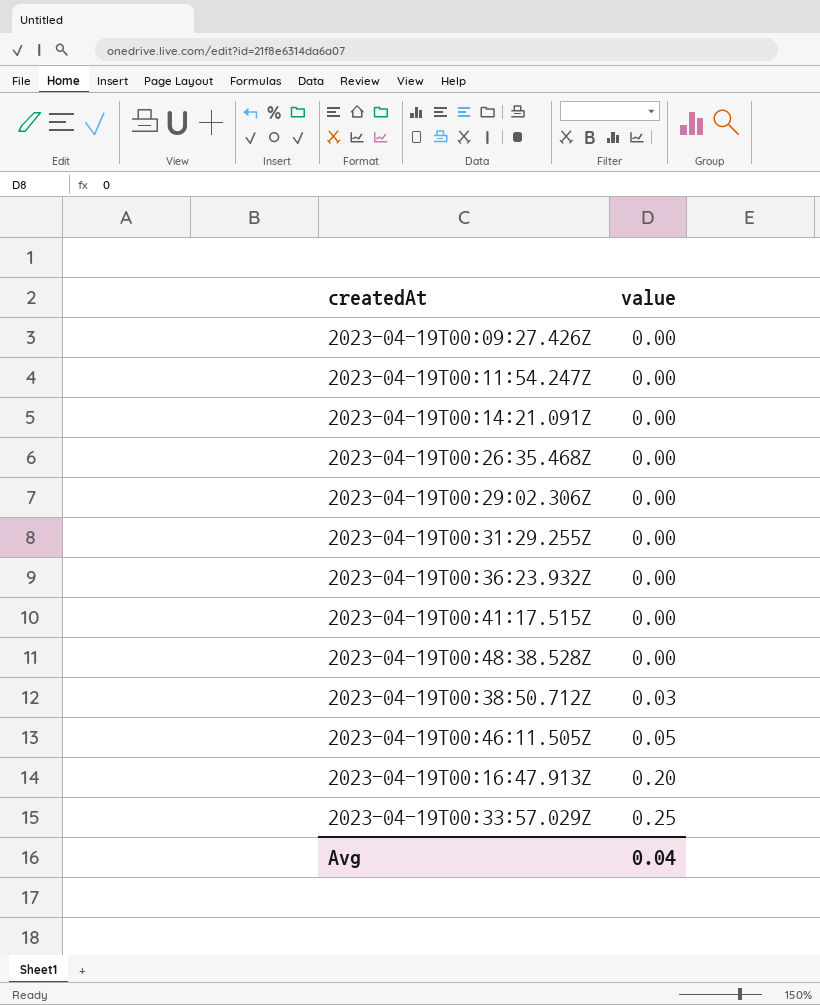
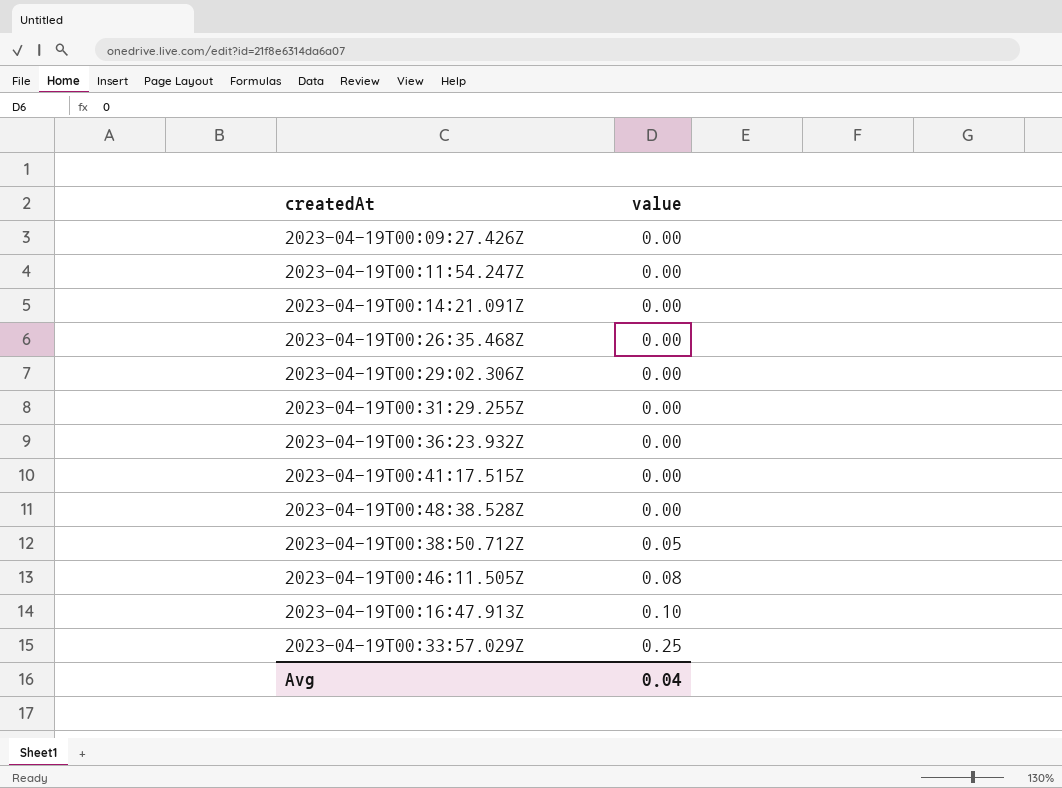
2023-04-19T00:38:50.712Z | value: 0.03 -> 0.05
2023-04-19T00:46:11.505Z | value: 0.05 -> 0.08
2023-04-19T00:16:47.913Z | value: 0.20 -> 0.10

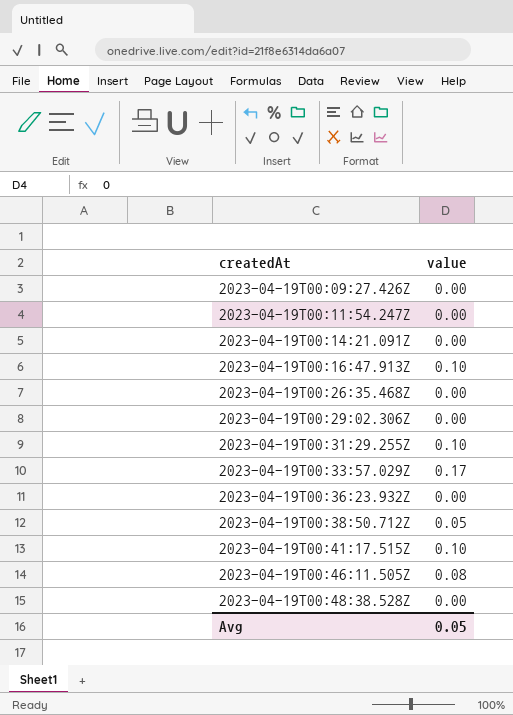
row order: value ascending -> createdAt ascending
2023-04-19T00:31:29.255Z | value: 0.00 -> 0.10
2023-04-19T00:33:57.029Z | value: 0.25 -> 0.17
2023-04-19T00:41:17.515Z | value: 0.00 -> 0.10
Avg | value: 0.04 -> 0.05

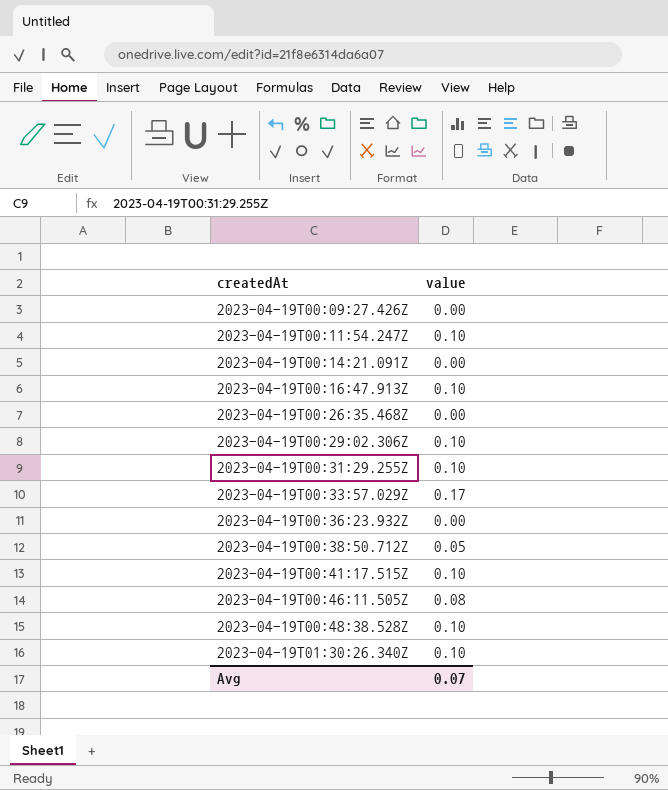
2023-04-19T00:11:54.247Z | value: 0.00 -> 0.10
2023-04-19T00:29:02.306Z | value: 0.00 -> 0.10
2023-04-19T00:48:38.528Z | value: 0.00 -> 0.10
row 2023-04-19T01:30:26.340Z: none -> 0.10
Avg | value: 0.05 -> 0.07

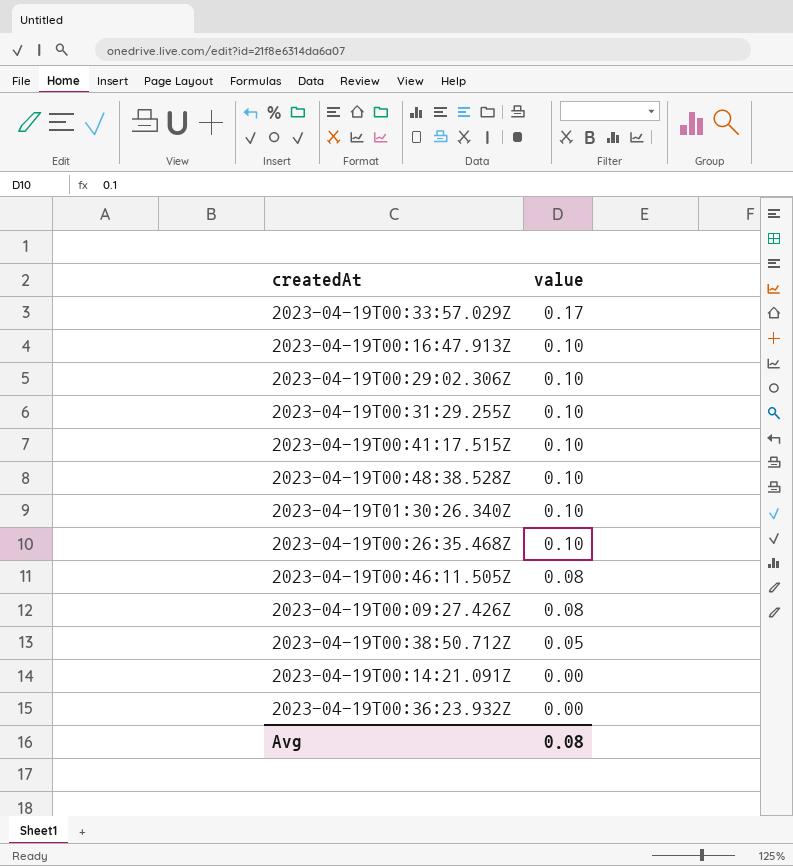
row order: createdAt ascending -> value descending
row 2023-04-19T00:11:54.247Z: 0.10 -> none
2023-04-19T00:26:35.468Z | value: 0.00 -> 0.10
2023-04-19T00:09:27.426Z | value: 0.00 -> 0.08
Avg | value: 0.07 -> 0.08

